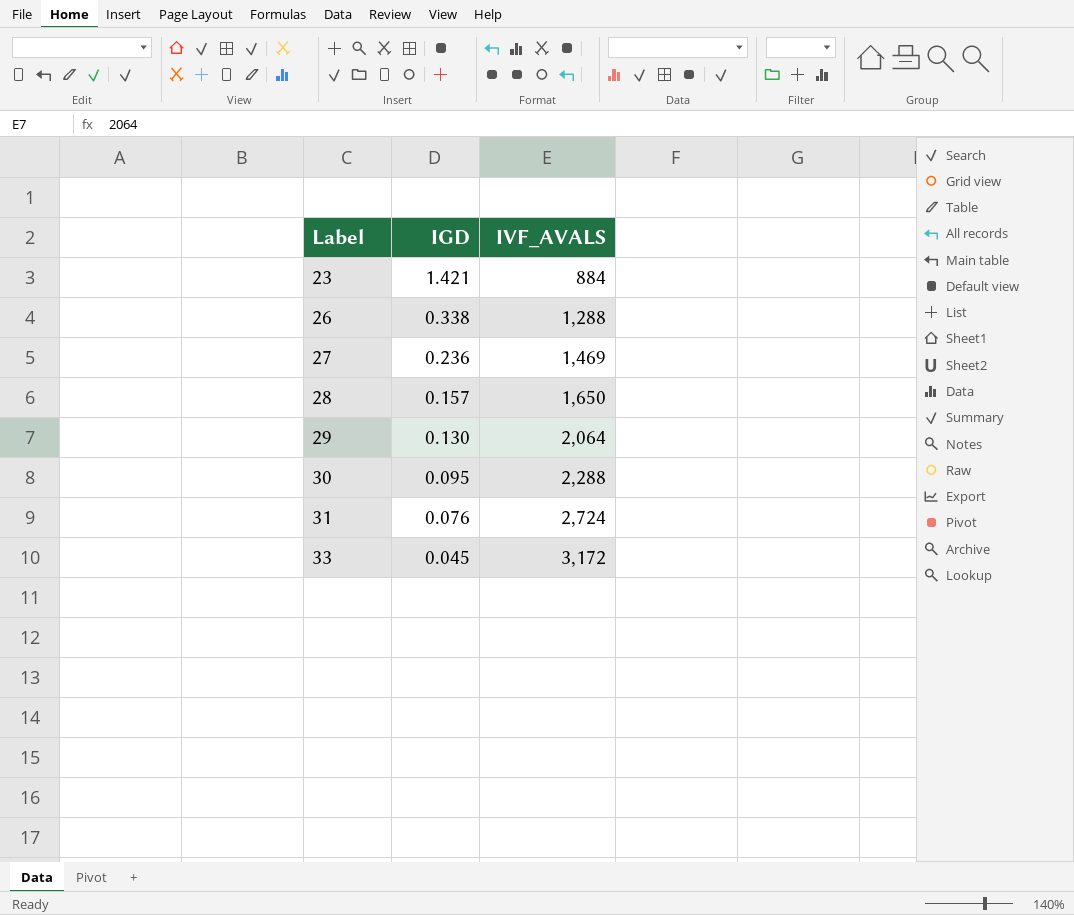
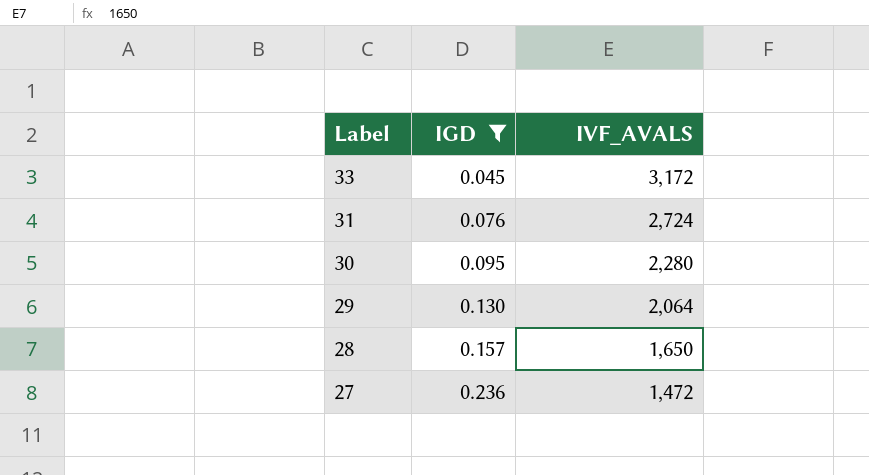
filter: none -> IGD <= 0.236
row order: Label ascending -> Label descending
30 | IVF_AVALS: 2,288 -> 2,280
27 | IVF_AVALS: 1,469 -> 1,472

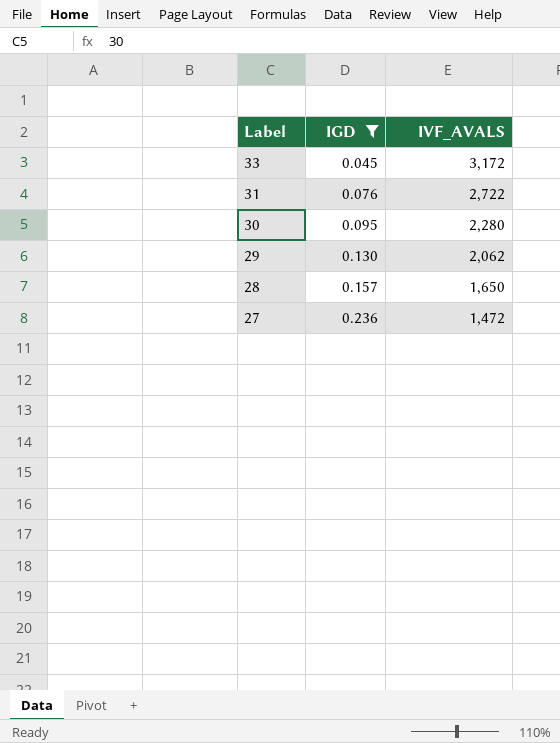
31 | IVF_AVALS: 2,724 -> 2,722
29 | IVF_AVALS: 2,064 -> 2,062

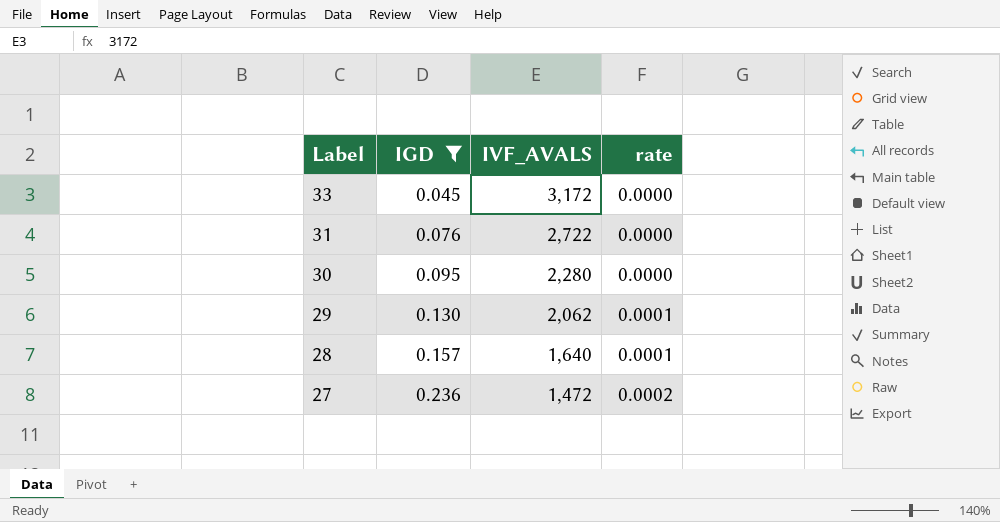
column rate | formula: none -> [IGD] / [IVF_AVALS]
28 | IVF_AVALS: 1,650 -> 1,640

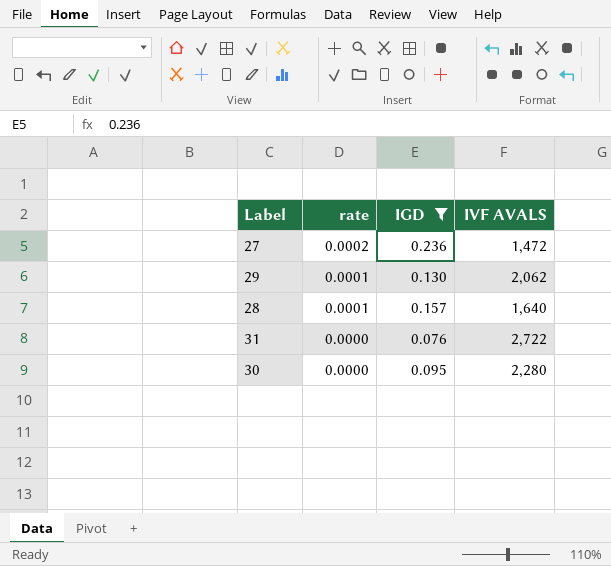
row order: Label descending -> rate descending
column rate | position: 4 -> 2
column name: IVF_AVALS -> IVF AVALS
row 33: 0.045 | 3,172 | 0.0000 -> none

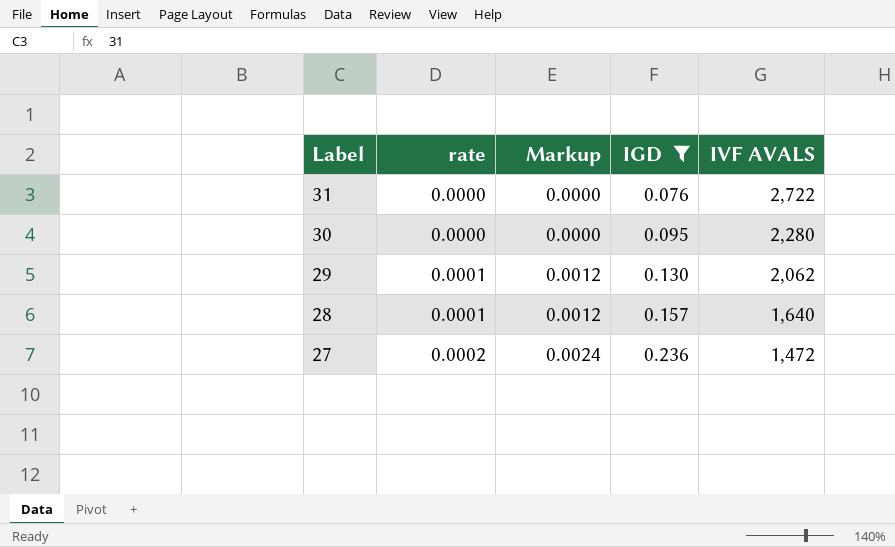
row order: rate descending -> Label descending
column Markup | formula: none -> [rate] * 12

